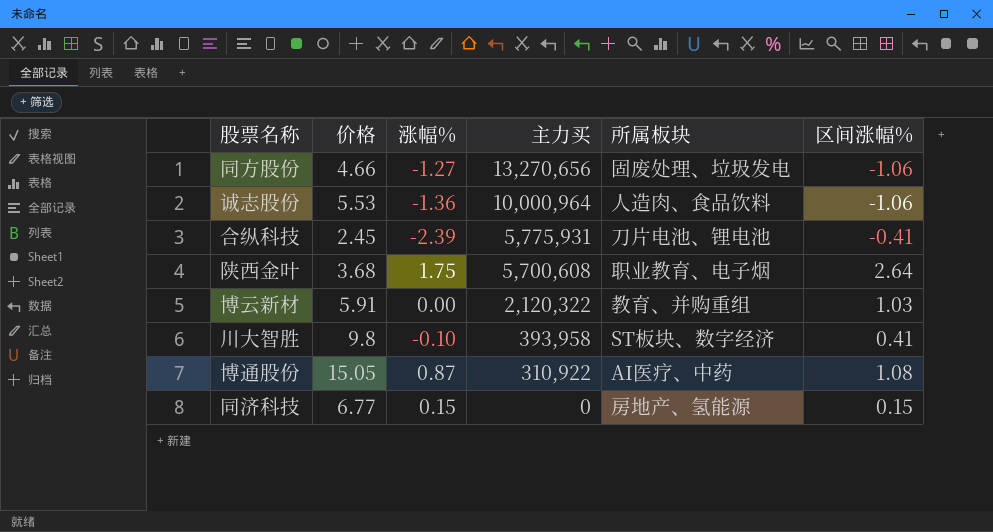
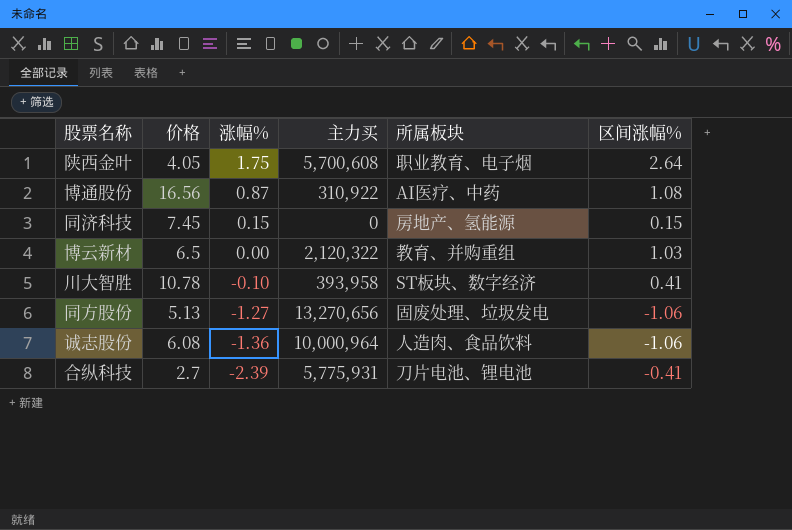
row order: 主力买 descending -> 涨幅% descending
陕西金叶 | 价格: 3.68 -> 4.05
博通股份 | 价格: 15.05 -> 16.56
同济科技 | 价格: 6.77 -> 7.45
博云新材 | 价格: 5.91 -> 6.5
川大智胜 | 价格: 9.8 -> 10.78
同方股份 | 价格: 4.66 -> 5.13
诚志股份 | 价格: 5.53 -> 6.08
合纵科技 | 价格: 2.45 -> 2.7

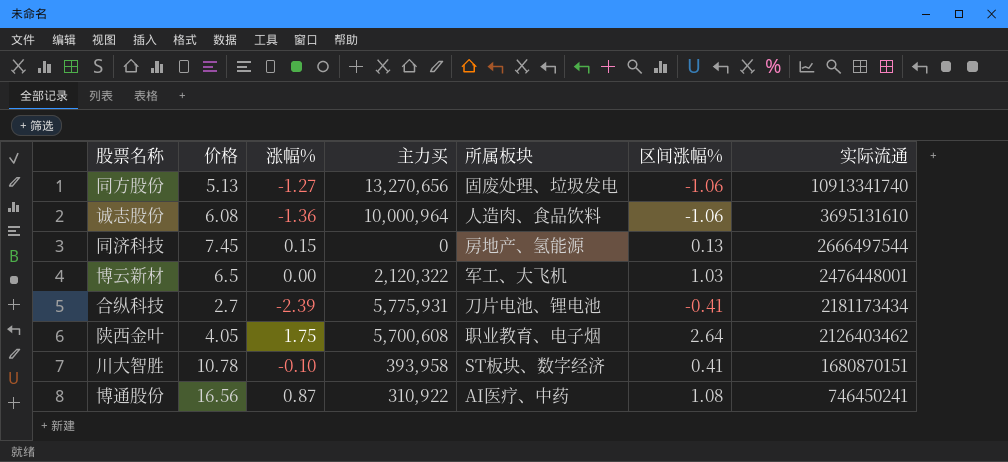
row order: 涨幅% descending -> 实际流通 descending
column 实际流通 | position: none -> 7
同济科技 | 区间涨幅%: 0.15 -> 0.13
博云新材 | 所属板块: 教育、并购重组 -> 军工、大飞机

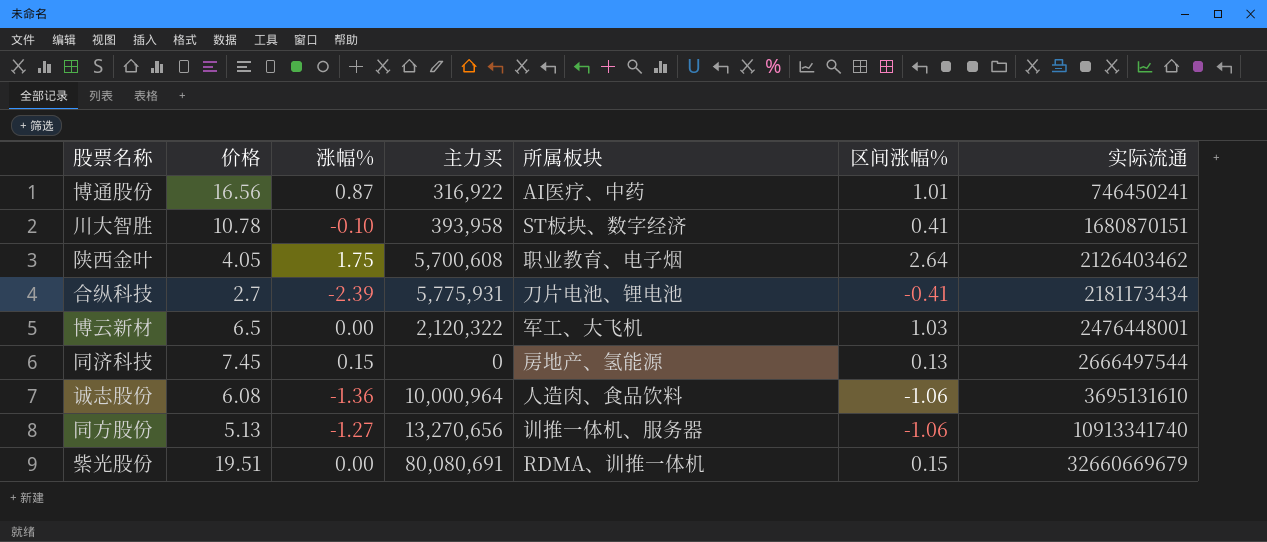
row order: 实际流通 descending -> 实际流通 ascending
博通股份 | 主力买: 310,922 -> 316,922
博通股份 | 区间涨幅%: 1.08 -> 1.01
同方股份 | 所属板块: 固废处理、垃圾发电 -> 训推一体机、服务器
row 紫光股份: none -> 19.51 | 0.00 | 80,080,691 | RDMA、训推一体机 | 0.15 | 32660669679

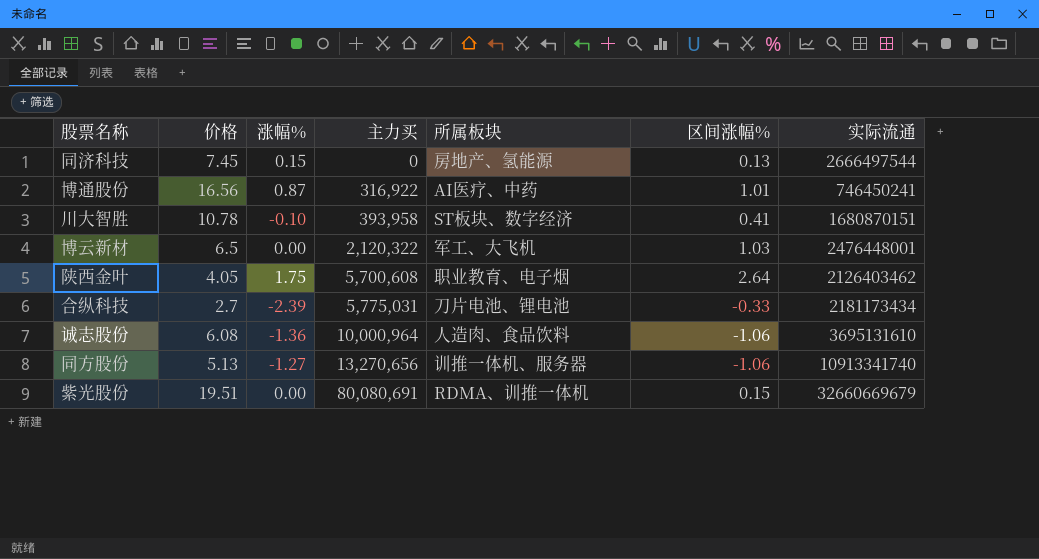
row order: 实际流通 ascending -> 主力买 ascending
合纵科技 | 主力买: 5,775,931 -> 5,775,031
合纵科技 | 区间涨幅%: -0.41 -> -0.33

